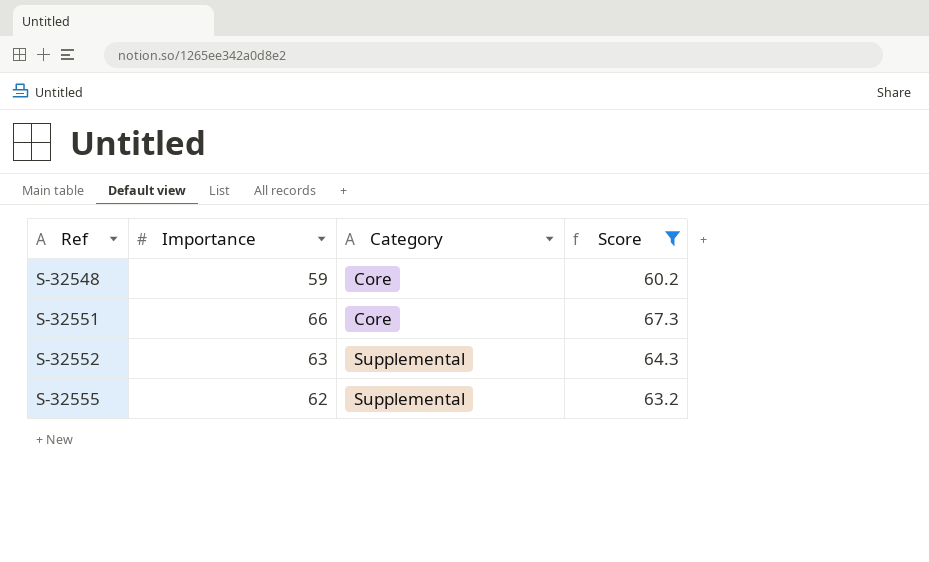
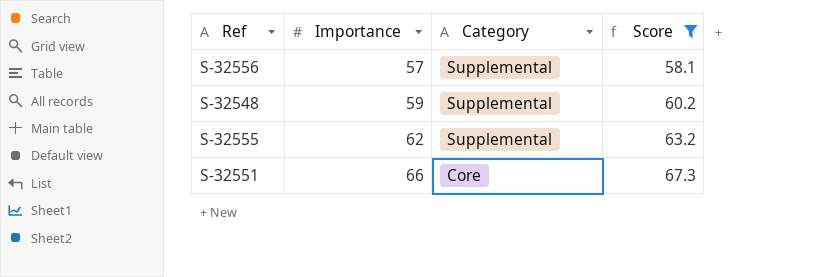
row order: Ref ascending -> Importance ascending
row S-32552: 63 | Supplemental | 64.3 -> none
row S-32556: none -> 57 | Supplemental | 58.1
S-32548 | Category: Core -> Supplemental

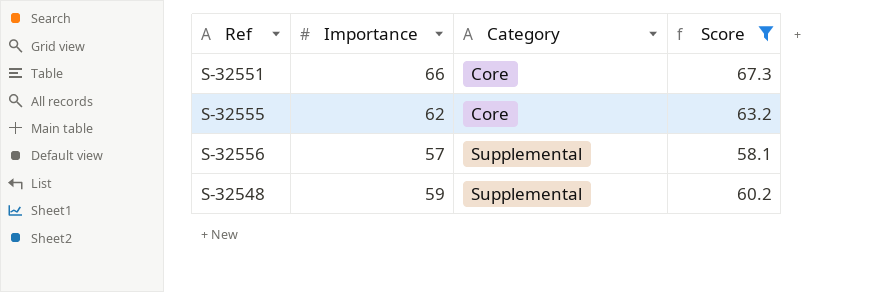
row order: Importance ascending -> Category ascending
S-32555 | Category: Supplemental -> Core

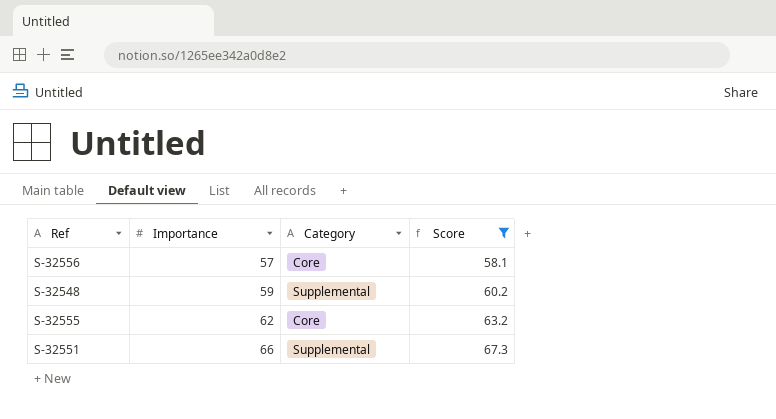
row order: Category ascending -> Importance ascending
S-32556 | Category: Supplemental -> Core
S-32551 | Category: Core -> Supplemental

